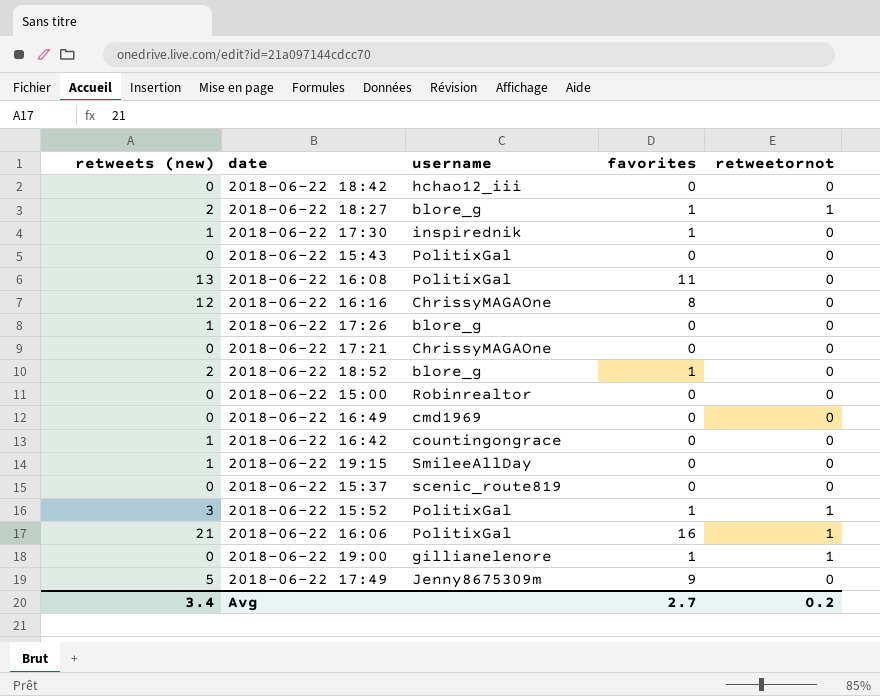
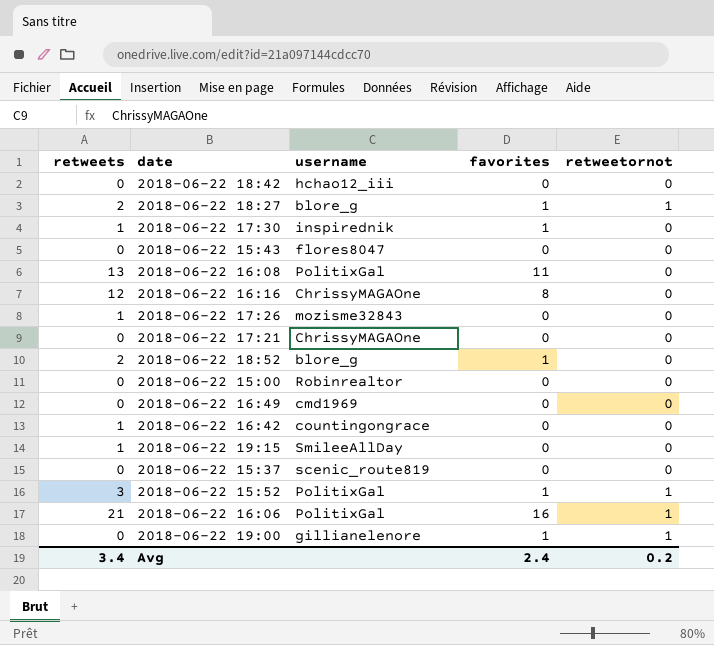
column name: retweets (new) -> retweets
row 2018-06-22 17:49: 5 | Jenny8675309m | 9 | 0 -> none
2018-06-22 15:43 | username: PolitixGal -> flores8047
2018-06-22 17:26 | username: blore_g -> mozisme32843
Avg | favorites: 2.7 -> 2.4

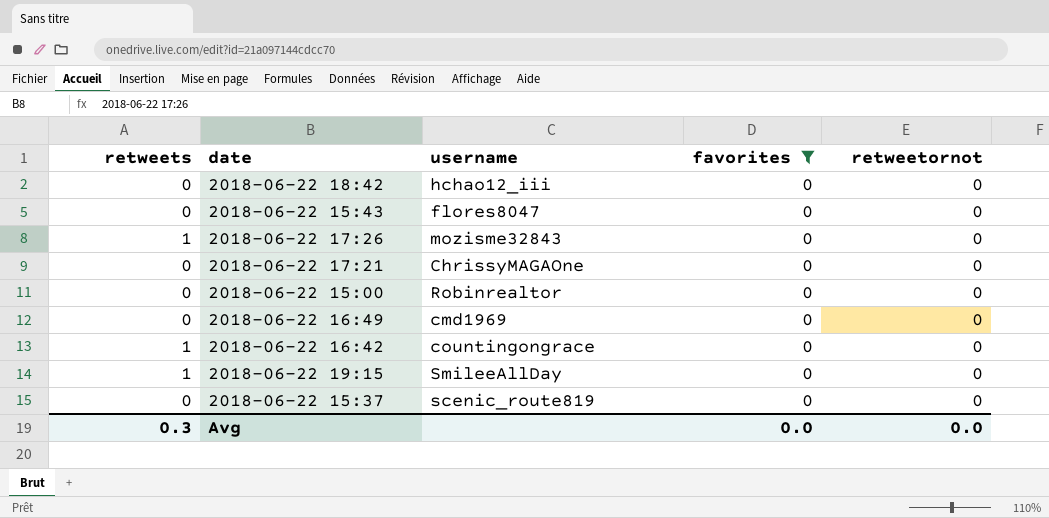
filter: none -> favorites = 0
Avg | retweets: 3.4 -> 0.3
Avg | favorites: 2.4 -> 0.0
Avg | retweetornot: 0.2 -> 0.0

